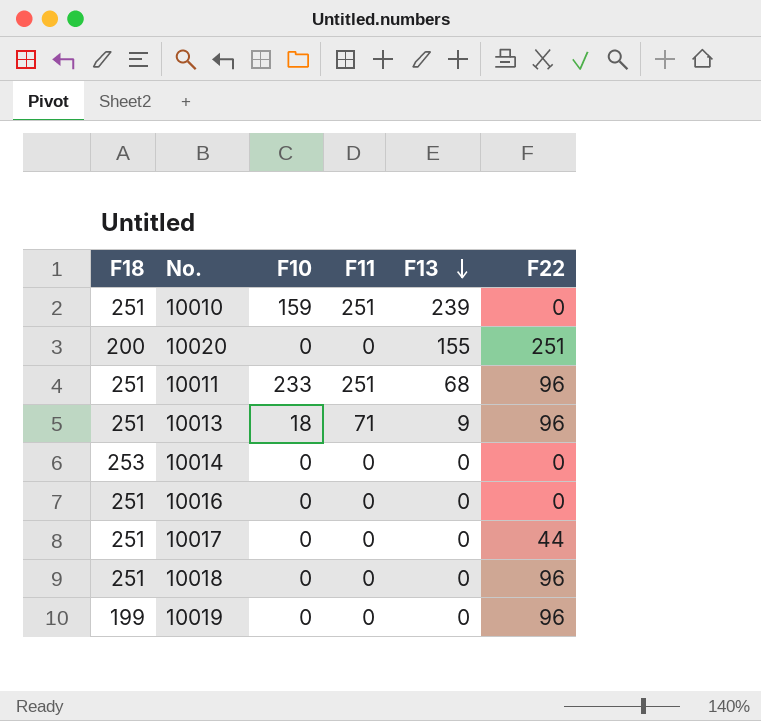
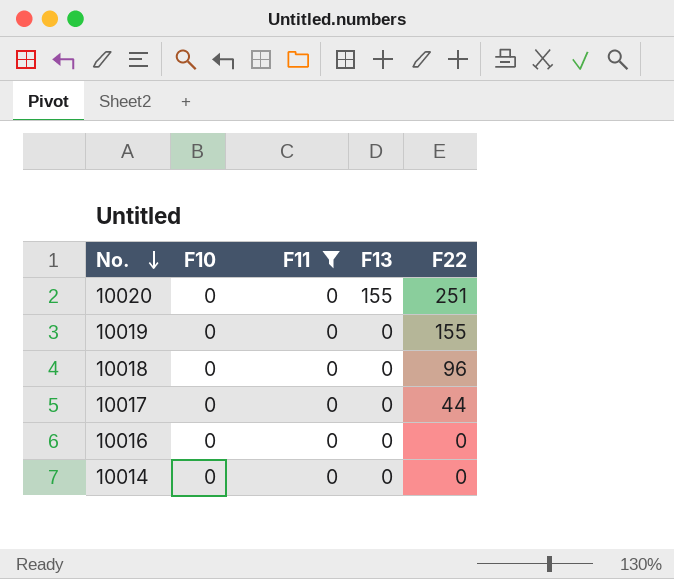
filter: none -> F11 = 0
row order: F13 descending -> No. descending
column F18 | position: 1 -> none
10019 | F22: 96 -> 155

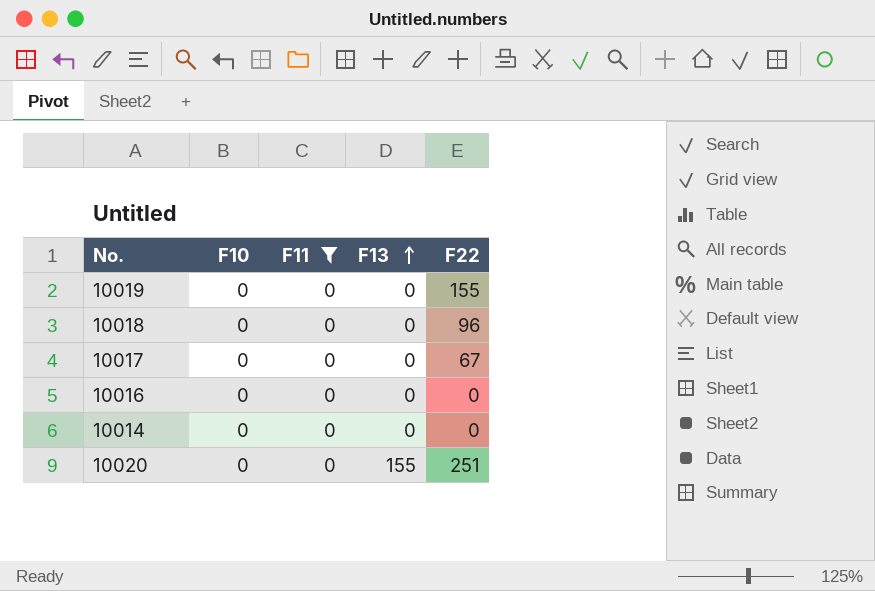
row order: No. descending -> F13 ascending
10017 | F22: 44 -> 67

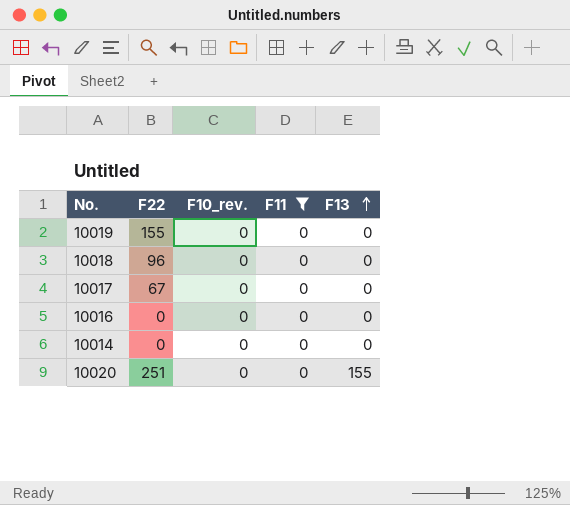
column F22 | position: 5 -> 2
column name: F10 -> F10_rev.

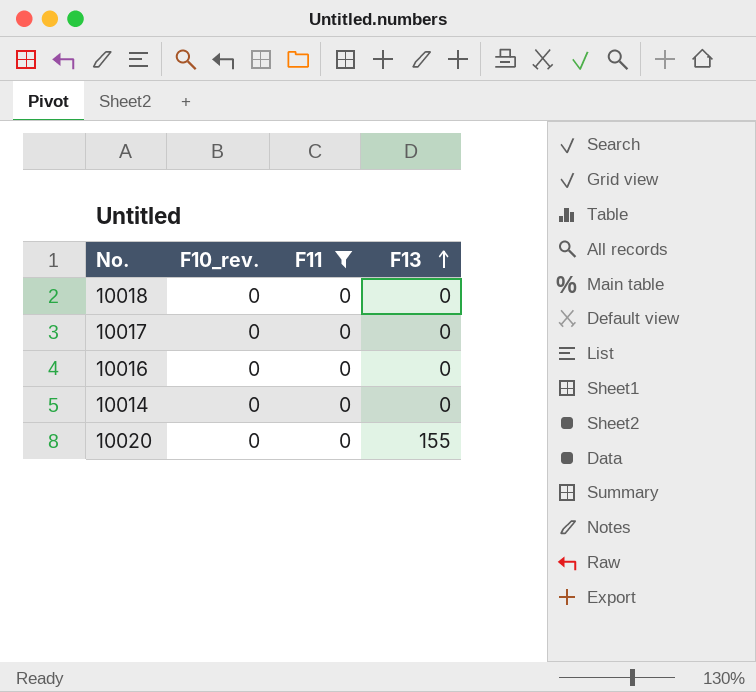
column F22 | position: 2 -> none
row 10019: 155 | 0 | 0 | 0 -> none

